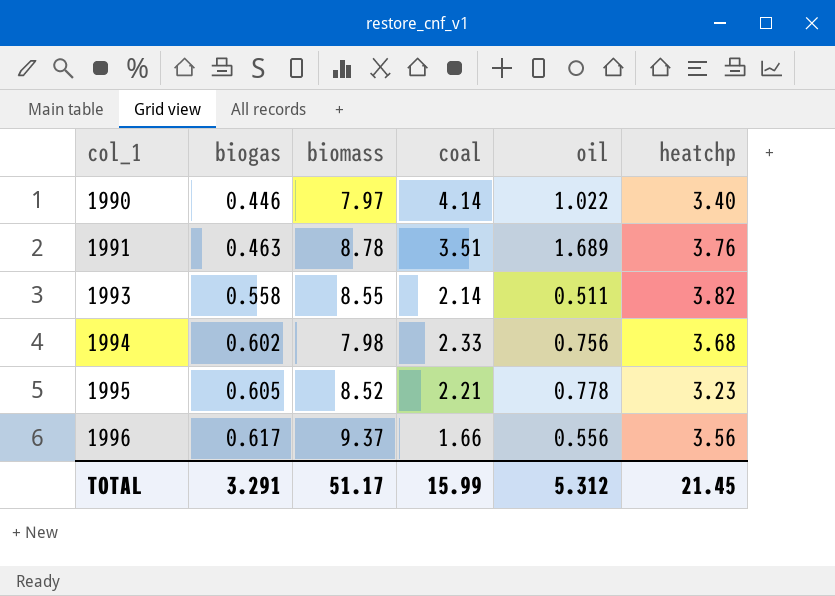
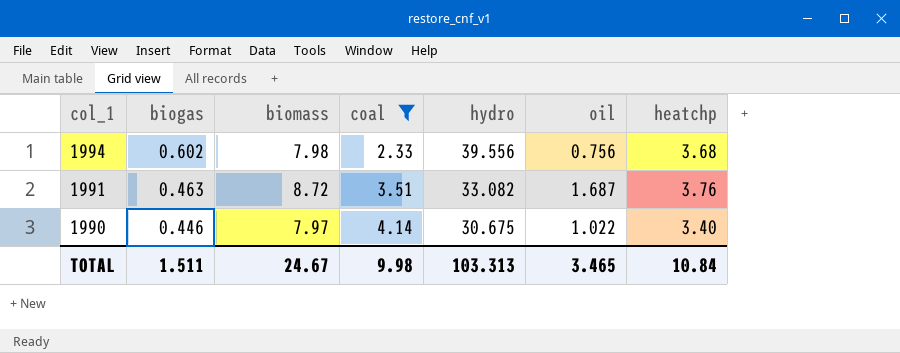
filter: none -> coal >= 2.33
row order: col_1 ascending -> col_1 descending
column hydro | position: none -> 5
1991 | biomass: 8.78 -> 8.72
1991 | oil: 1.689 -> 1.687
TOTAL | biogas: 3.291 -> 1.511
TOTAL | biomass: 51.17 -> 24.67
TOTAL | coal: 15.99 -> 9.98
TOTAL | oil: 5.312 -> 3.465
TOTAL | heatchp: 21.45 -> 10.84

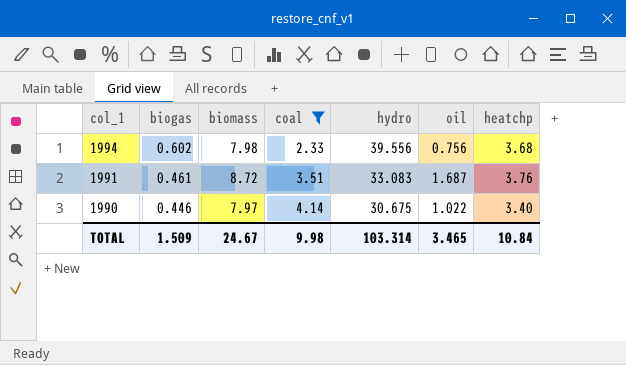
1991 | biogas: 0.463 -> 0.461
1991 | hydro: 33.082 -> 33.083
TOTAL | biogas: 1.511 -> 1.509
TOTAL | hydro: 103.313 -> 103.314

